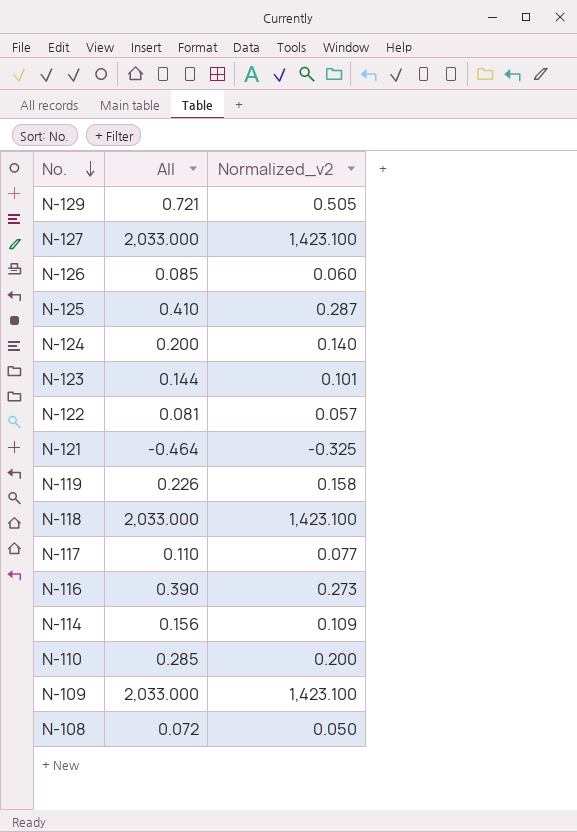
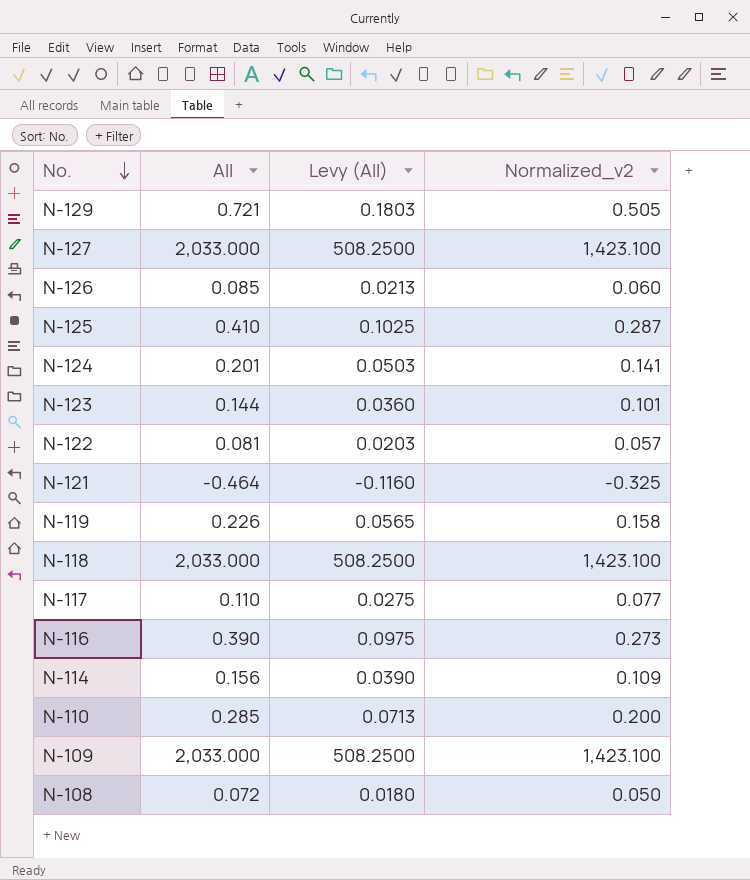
column Levy (All) | formula: none -> [All] * 0.25
N-124 | All: 0.200 -> 0.201
N-124 | Normalized_v2: 0.140 -> 0.141

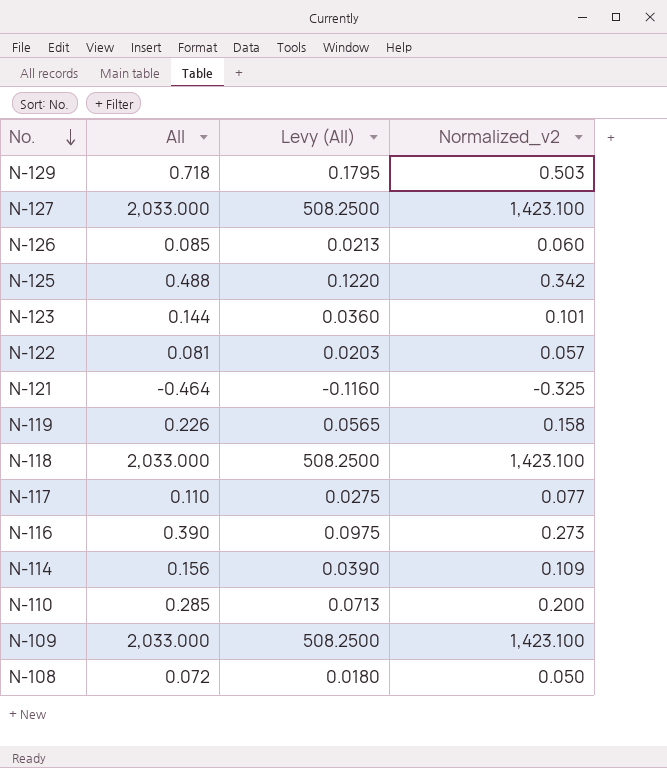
row N-124: 0.201 | 0.0503 | 0.141 -> none
N-129 | All: 0.721 -> 0.718
N-129 | Levy (All): 0.1803 -> 0.1795
N-129 | Normalized_v2: 0.505 -> 0.503
N-125 | All: 0.410 -> 0.488
N-125 | Levy (All): 0.1025 -> 0.1220
N-125 | Normalized_v2: 0.287 -> 0.342

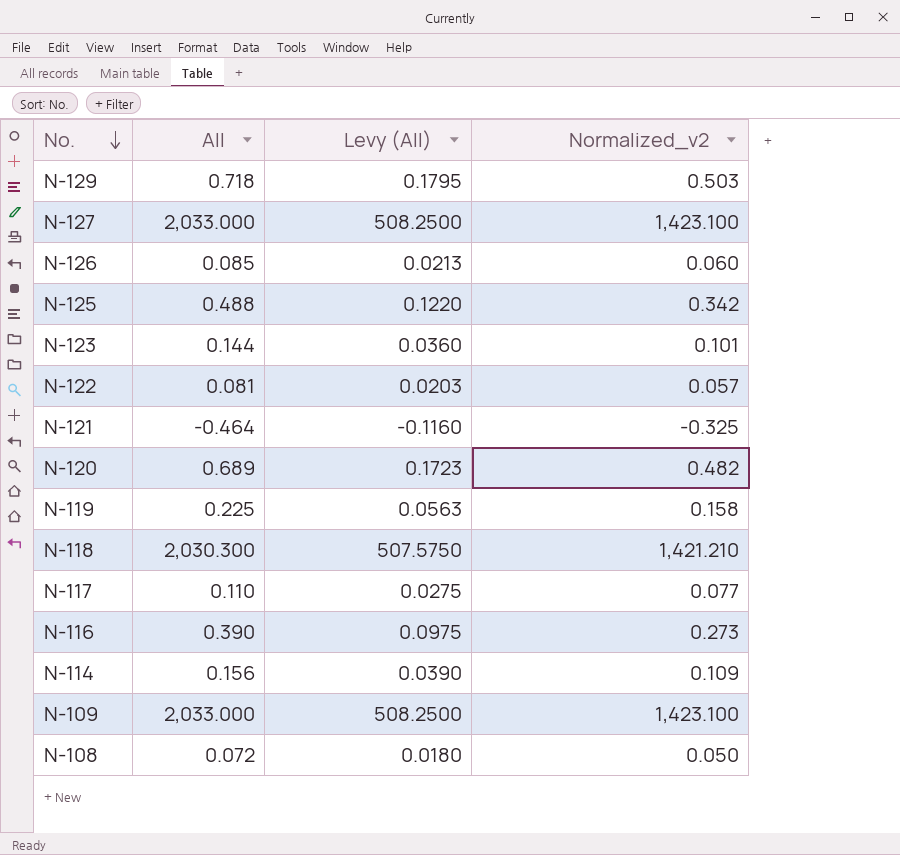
row N-110: 0.285 | 0.0713 | 0.200 -> none
row N-120: none -> 0.689 | 0.1723 | 0.482
N-119 | All: 0.226 -> 0.225
N-119 | Levy (All): 0.0565 -> 0.0563
N-118 | All: 2,033.000 -> 2,030.300
N-118 | Levy (All): 508.2500 -> 507.5750
N-118 | Normalized_v2: 1,423.100 -> 1,421.210

